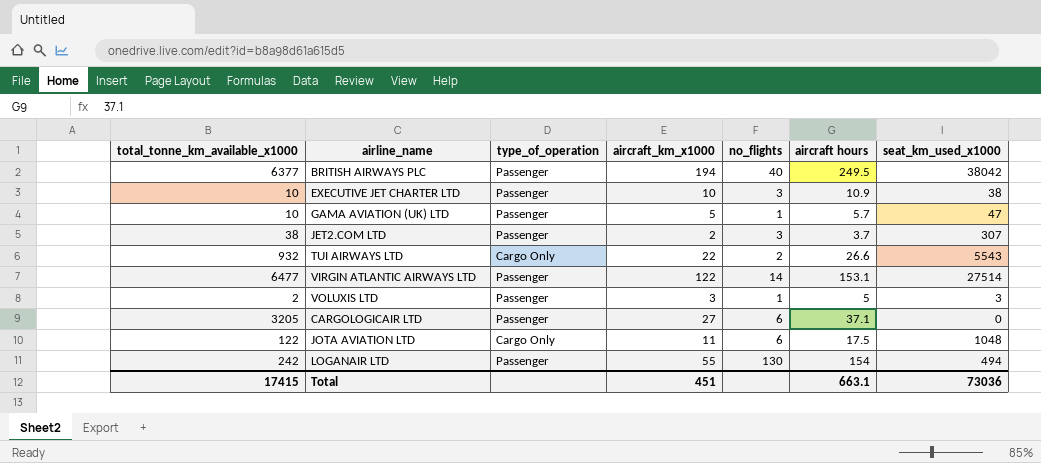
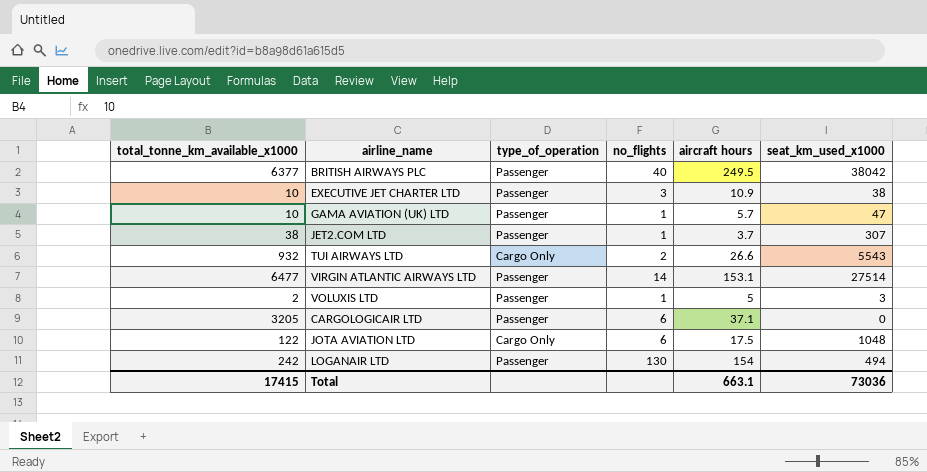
column aircraft_km_x1000 | position: 4 -> none
JET2.COM LTD | no_flights: 3 -> 1

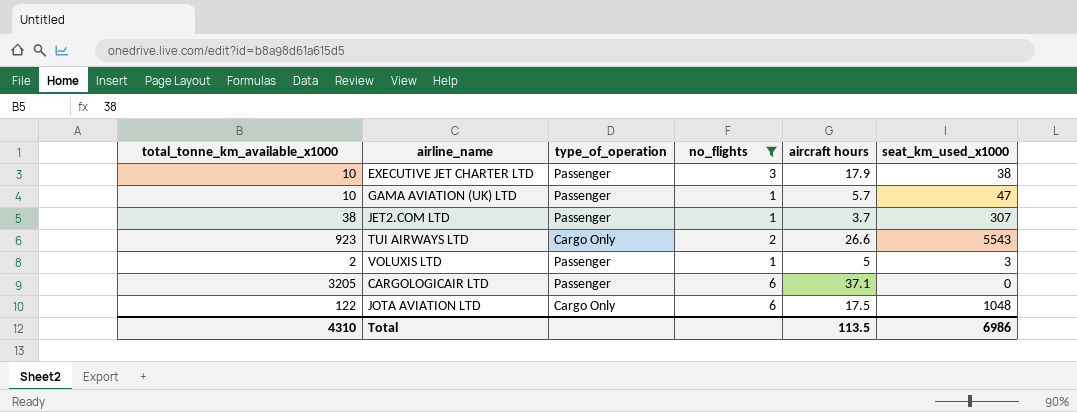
filter: none -> no_flights <= 6
EXECUTIVE JET CHARTER LTD | aircraft hours: 10.9 -> 17.9
TUI AIRWAYS LTD | total_tonne_km_available_x1000: 932 -> 923
Total | total_tonne_km_available_x1000: 17415 -> 4310
Total | aircraft hours: 663.1 -> 113.5
Total | seat_km_used_x1000: 73036 -> 6986

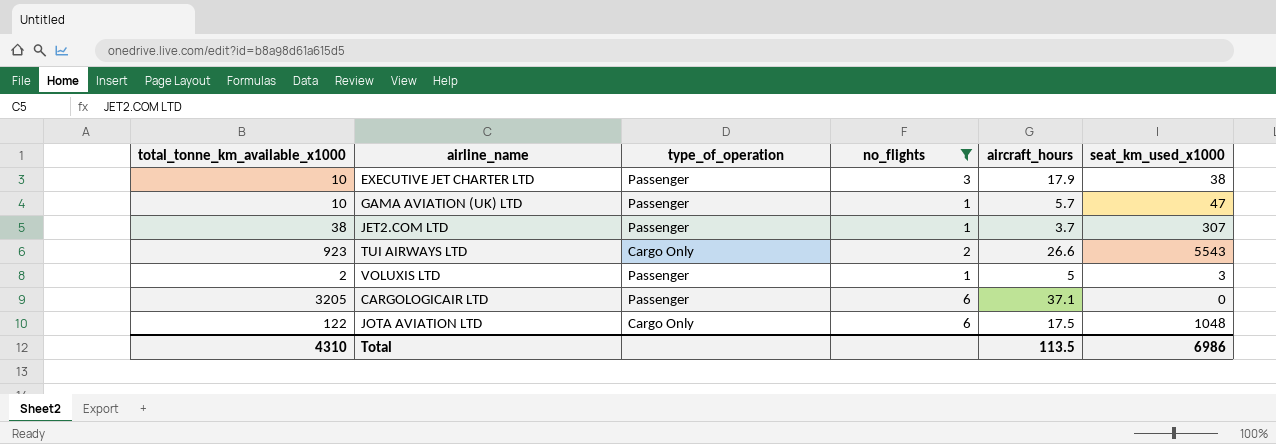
column name: aircraft hours -> aircraft_hours

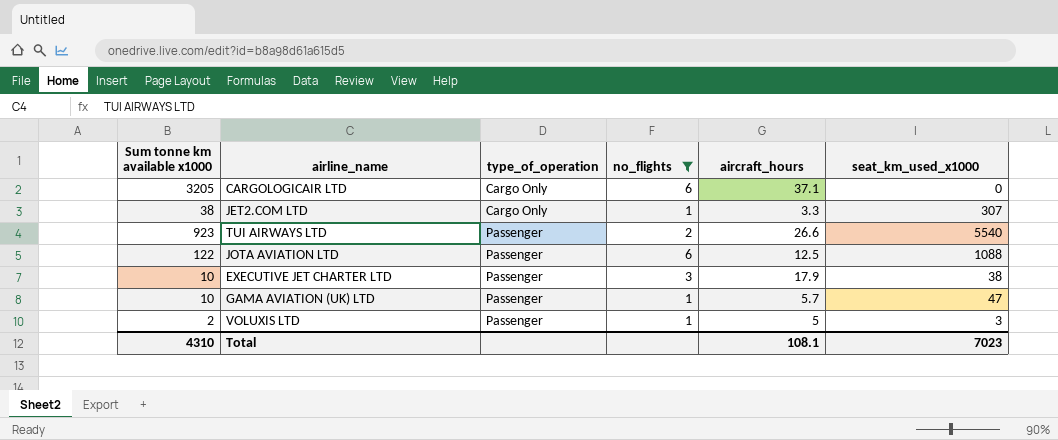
row order: none -> type_of_operation ascending
column name: total_tonne_km_available_x1000 -> Sum tonne km available x1000
CARGOLOGICAIR LTD | type_of_operation: Passenger -> Cargo Only
JET2.COM LTD | type_of_operation: Passenger -> Cargo Only
JET2.COM LTD | aircraft_hours: 3.7 -> 3.3
TUI AIRWAYS LTD | type_of_operation: Cargo Only -> Passenger
TUI AIRWAYS LTD | seat_km_used_x1000: 5543 -> 5540
JOTA AVIATION LTD | type_of_operation: Cargo Only -> Passenger
JOTA AVIATION LTD | aircraft_hours: 17.5 -> 12.5
JOTA AVIATION LTD | seat_km_used_x1000: 1048 -> 1088
Total | aircraft_hours: 113.5 -> 108.1
Total | seat_km_used_x1000: 6986 -> 7023

